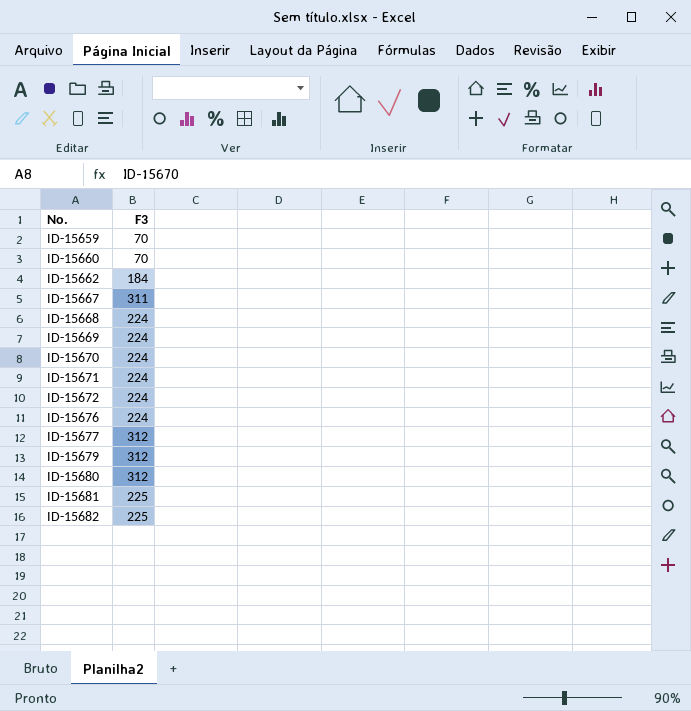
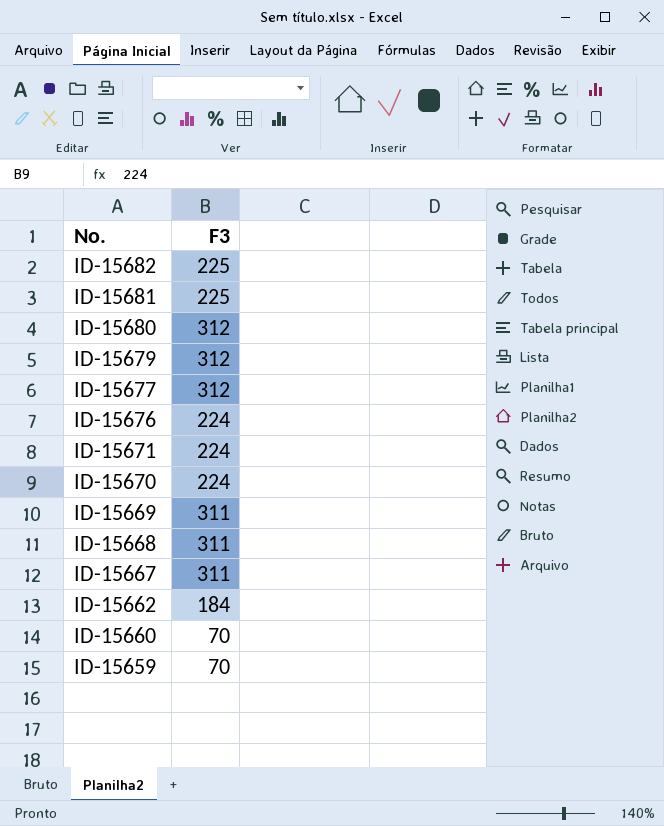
row order: No. ascending -> No. descending
row ID-15672: 224 -> none
ID-15669 | F3: 224 -> 311
ID-15668 | F3: 224 -> 311

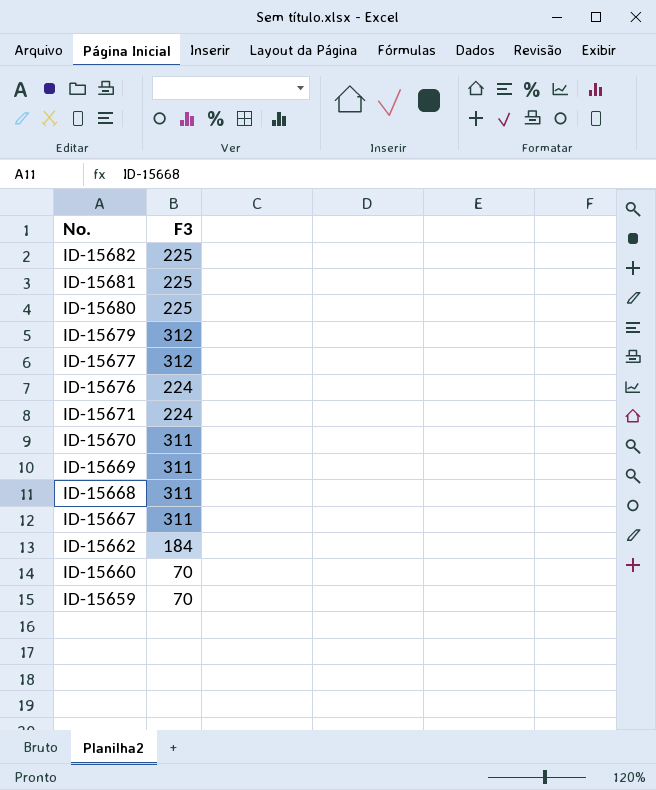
ID-15680 | F3: 312 -> 225
ID-15670 | F3: 224 -> 311

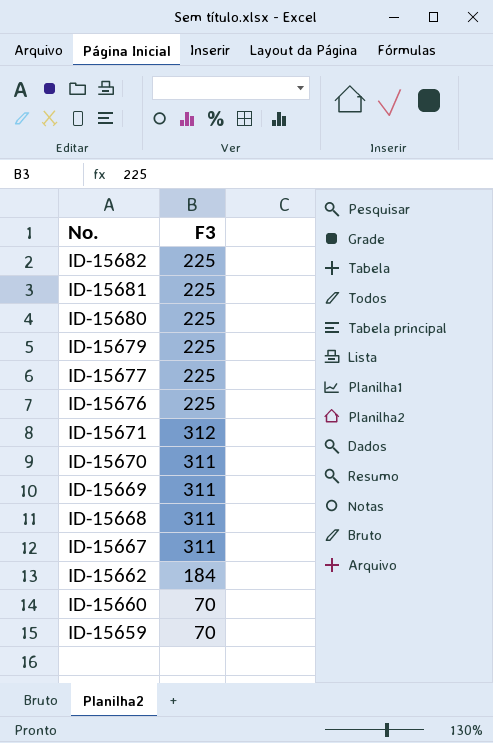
ID-15679 | F3: 312 -> 225
ID-15677 | F3: 312 -> 225
ID-15676 | F3: 224 -> 225
ID-15671 | F3: 224 -> 312

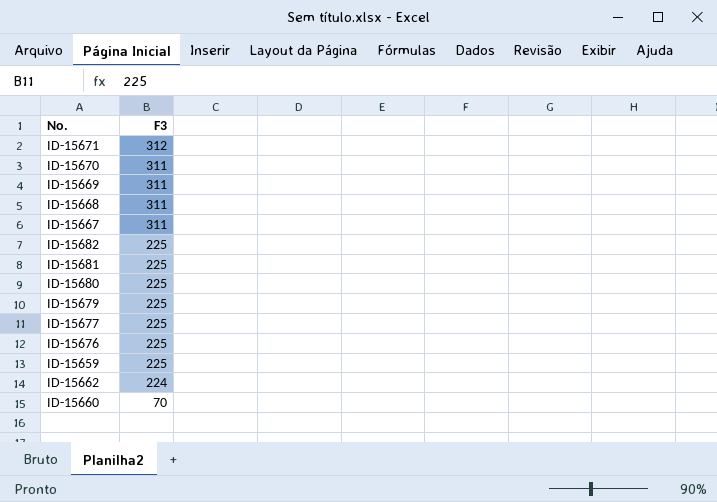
row order: No. descending -> F3 descending
ID-15659 | F3: 70 -> 225
ID-15662 | F3: 184 -> 224

